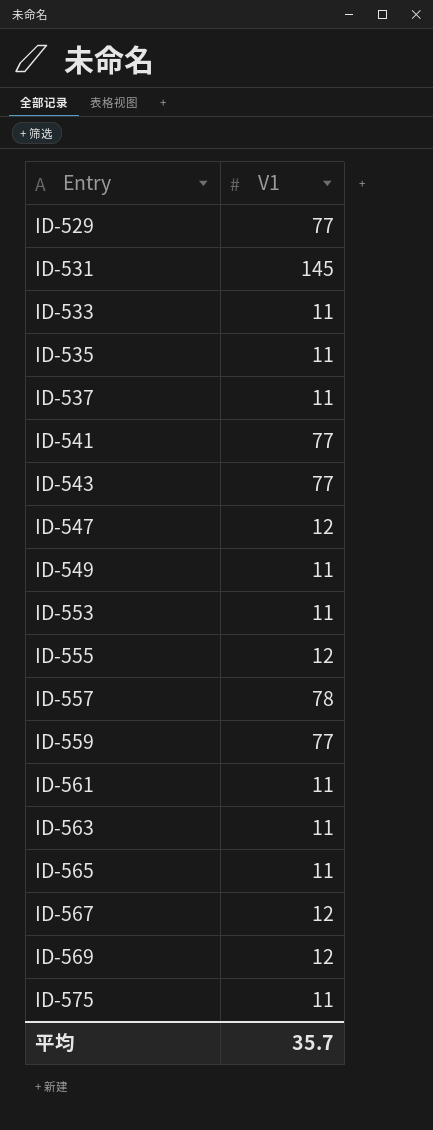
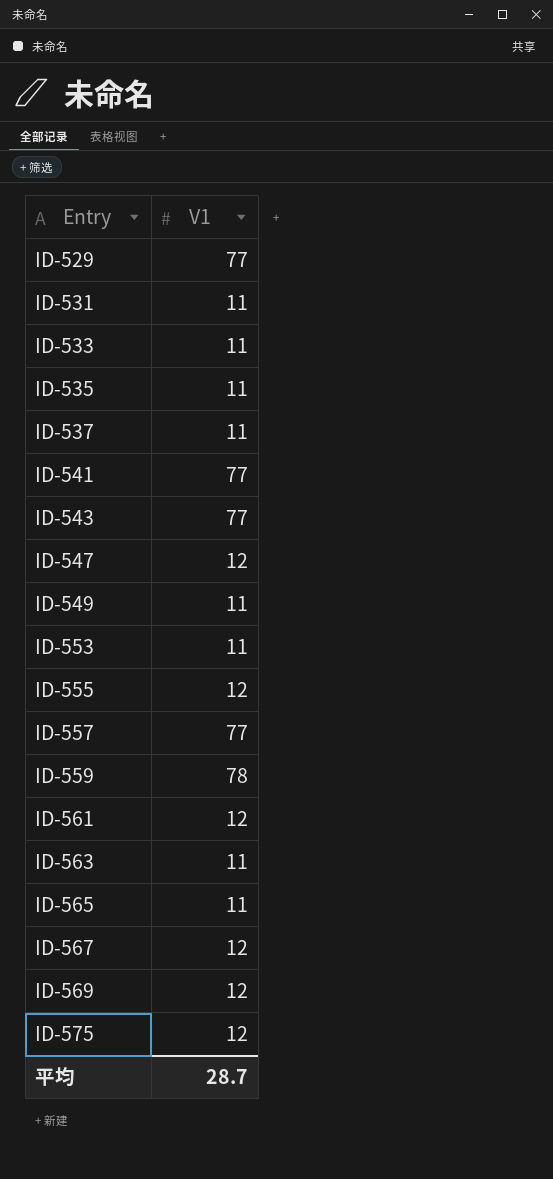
ID-531 | V1: 145 -> 11
ID-557 | V1: 78 -> 77
ID-559 | V1: 77 -> 78
ID-561 | V1: 11 -> 12
ID-575 | V1: 11 -> 12
平均 | V1: 35.7 -> 28.7

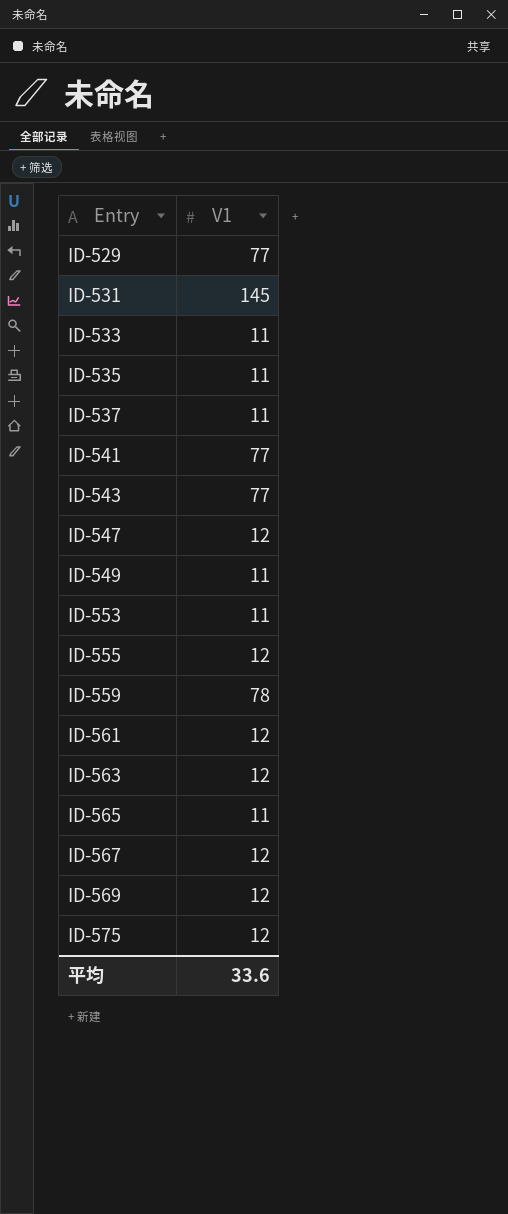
row ID-557: 77 -> none
ID-531 | V1: 11 -> 145
ID-563 | V1: 11 -> 12
平均 | V1: 28.7 -> 33.6

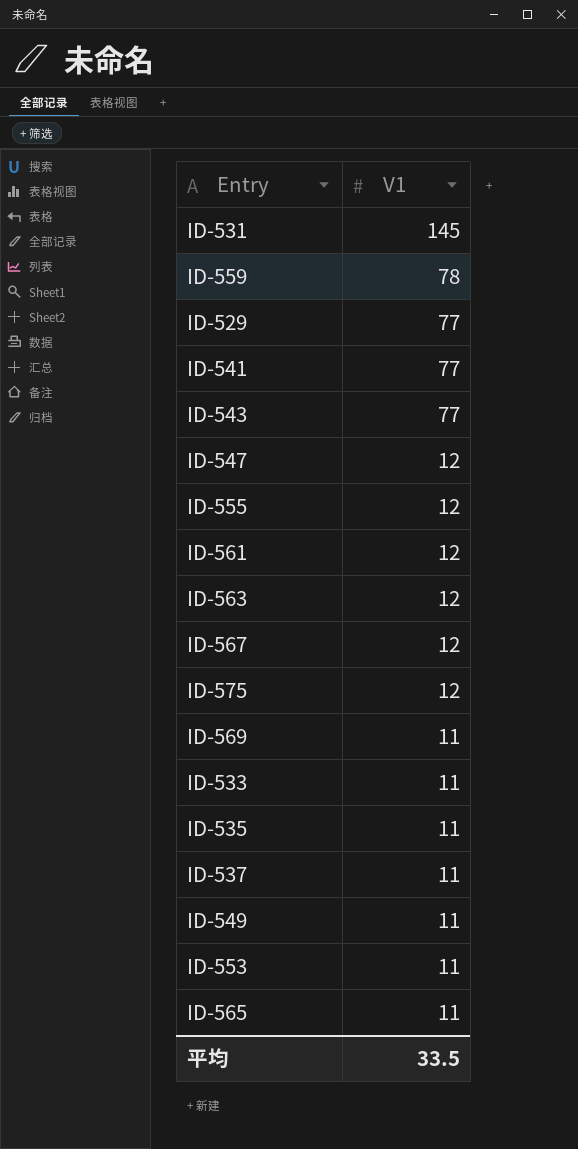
row order: Entry ascending -> V1 descending
ID-569 | V1: 12 -> 11
平均 | V1: 33.6 -> 33.5

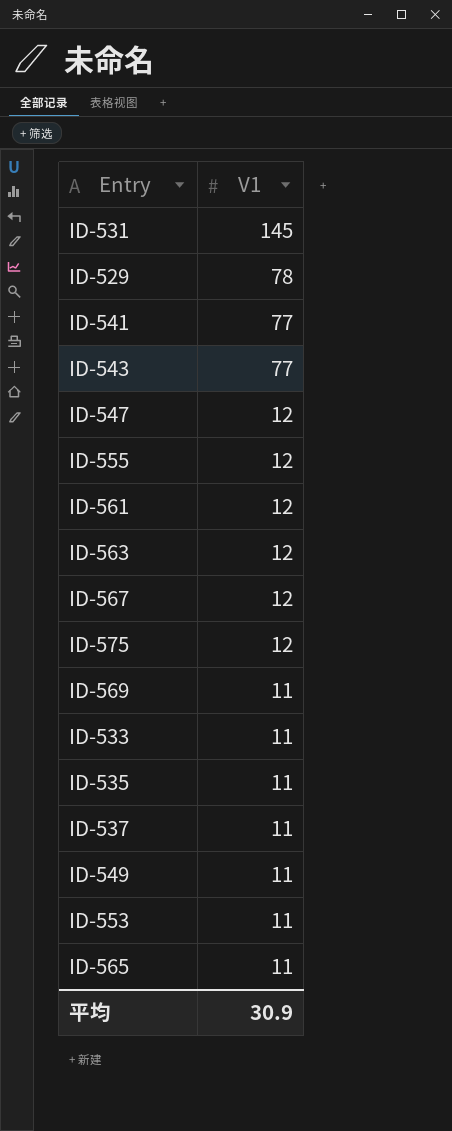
row ID-559: 78 -> none
ID-529 | V1: 77 -> 78
平均 | V1: 33.5 -> 30.9

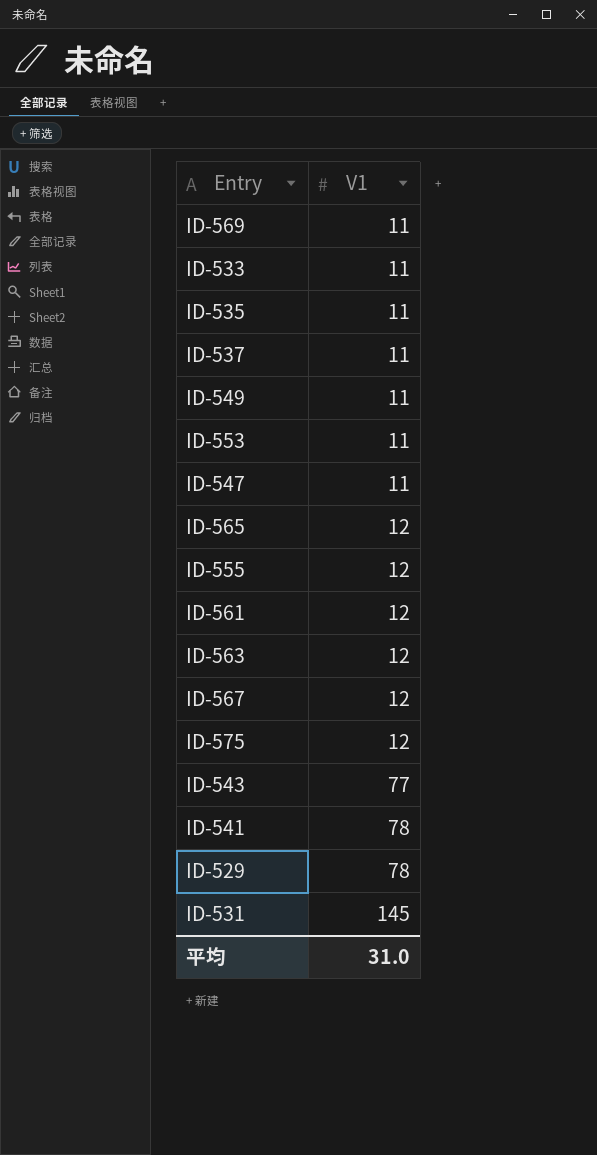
row order: V1 descending -> V1 ascending
ID-547 | V1: 12 -> 11
ID-565 | V1: 11 -> 12
ID-541 | V1: 77 -> 78
平均 | V1: 30.9 -> 31.0

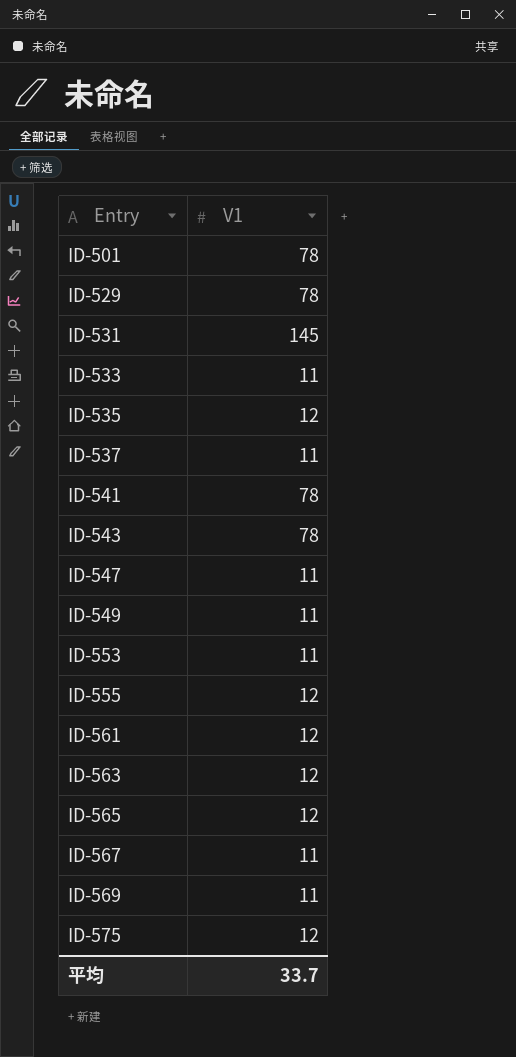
row order: V1 ascending -> Entry ascending
row ID-501: none -> 78
ID-535 | V1: 11 -> 12
ID-543 | V1: 77 -> 78
ID-567 | V1: 12 -> 11
平均 | V1: 31.0 -> 33.7

